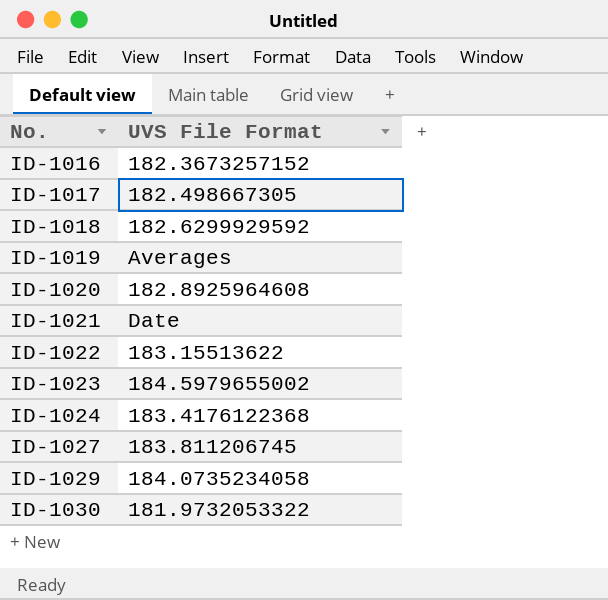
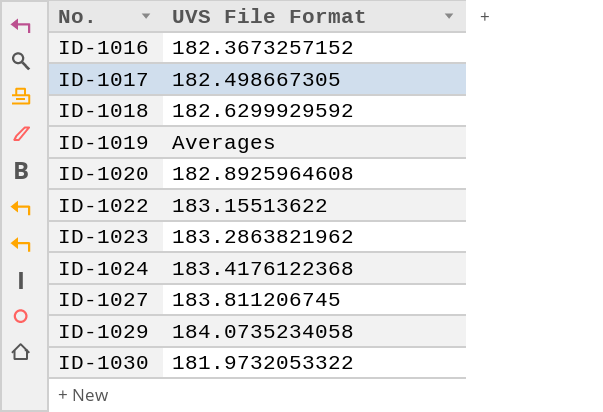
row ID-1021: Date -> none
ID-1023 | UVS File Format: 184.5979655002 -> 183.2863821962

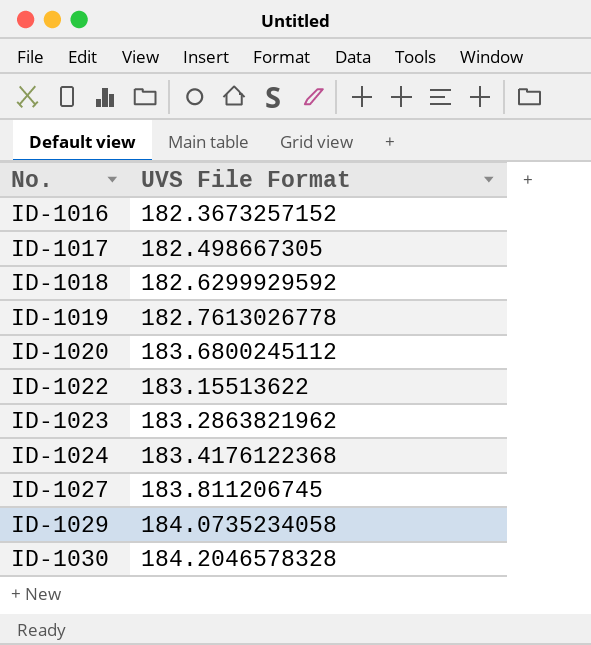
ID-1019 | UVS File Format: Averages -> 182.7613026778
ID-1020 | UVS File Format: 182.8925964608 -> 183.6800245112
ID-1030 | UVS File Format: 181.9732053322 -> 184.2046578328

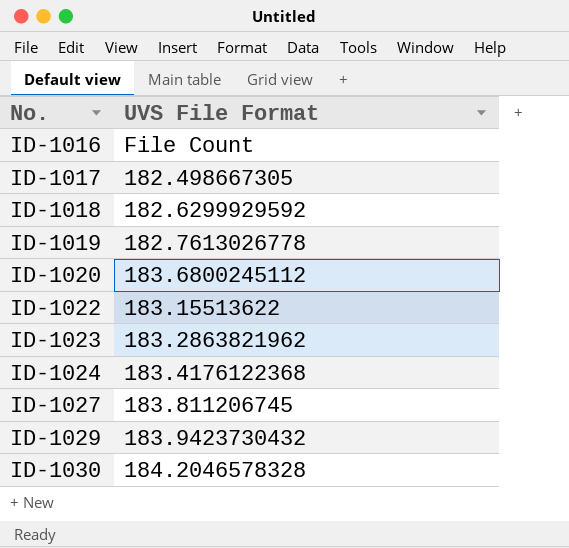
ID-1016 | UVS File Format: 182.3673257152 -> File Count
ID-1029 | UVS File Format: 184.0735234058 -> 183.9423730432

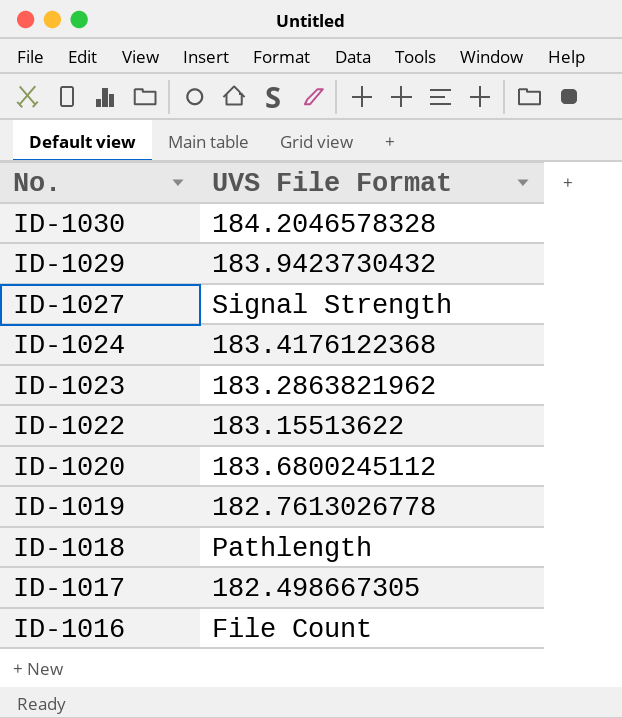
row order: No. ascending -> No. descending
ID-1027 | UVS File Format: 183.811206745 -> Signal Strength
ID-1018 | UVS File Format: 182.6299929592 -> Pathlength

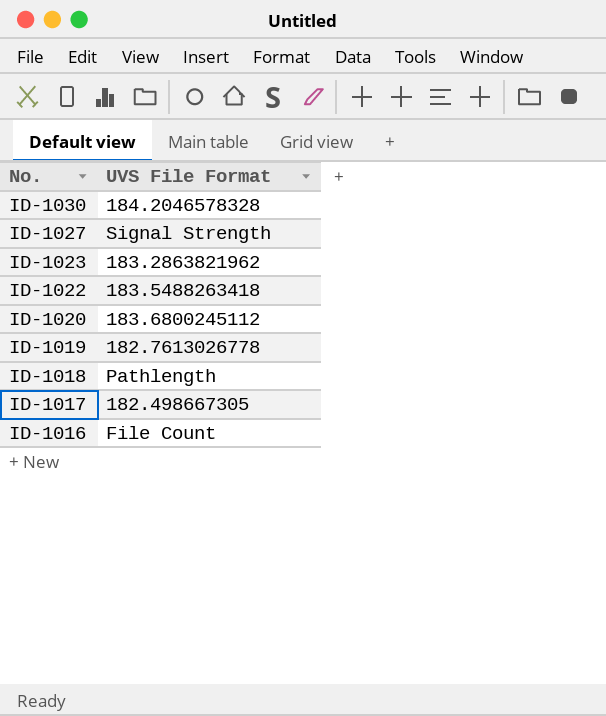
row ID-1029: 183.9423730432 -> none
row ID-1024: 183.4176122368 -> none
ID-1022 | UVS File Format: 183.15513622 -> 183.5488263418

